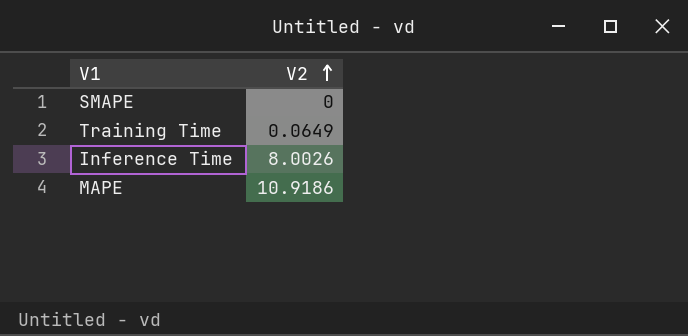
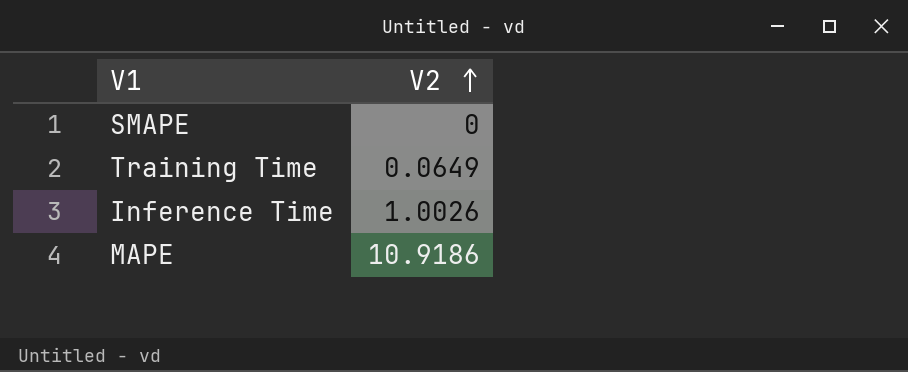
Inference Time | V2: 8.0026 -> 1.0026

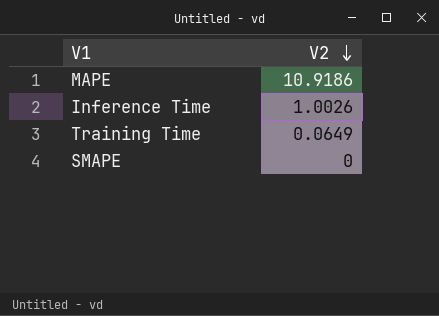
row order: V2 ascending -> V2 descending

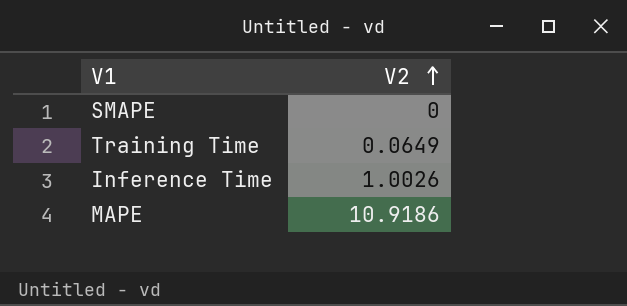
row order: V2 descending -> V2 ascending

